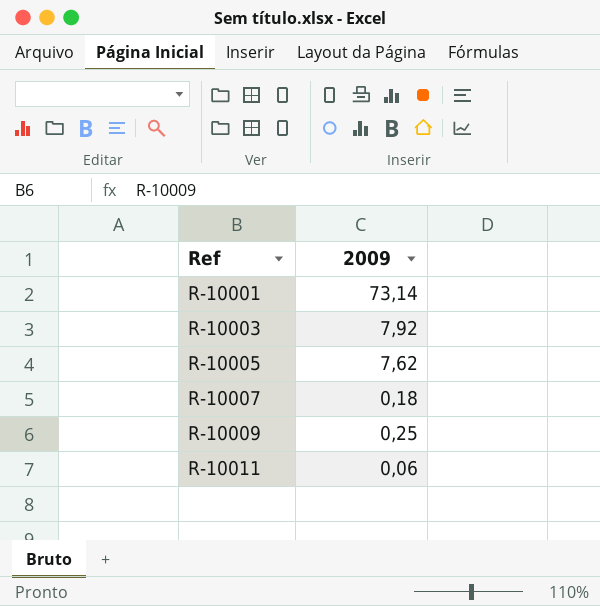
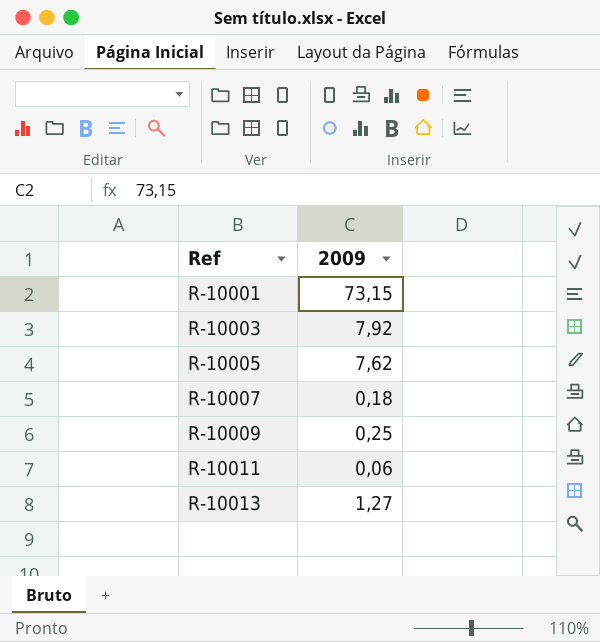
R-10001 | 2009: 73,14 -> 73,15
row R-10013: none -> 1,27

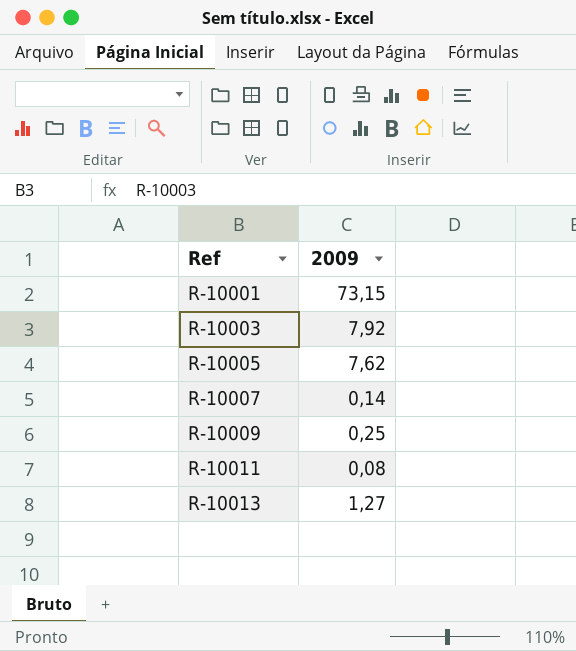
R-10007 | 2009: 0,18 -> 0,14
R-10011 | 2009: 0,06 -> 0,08

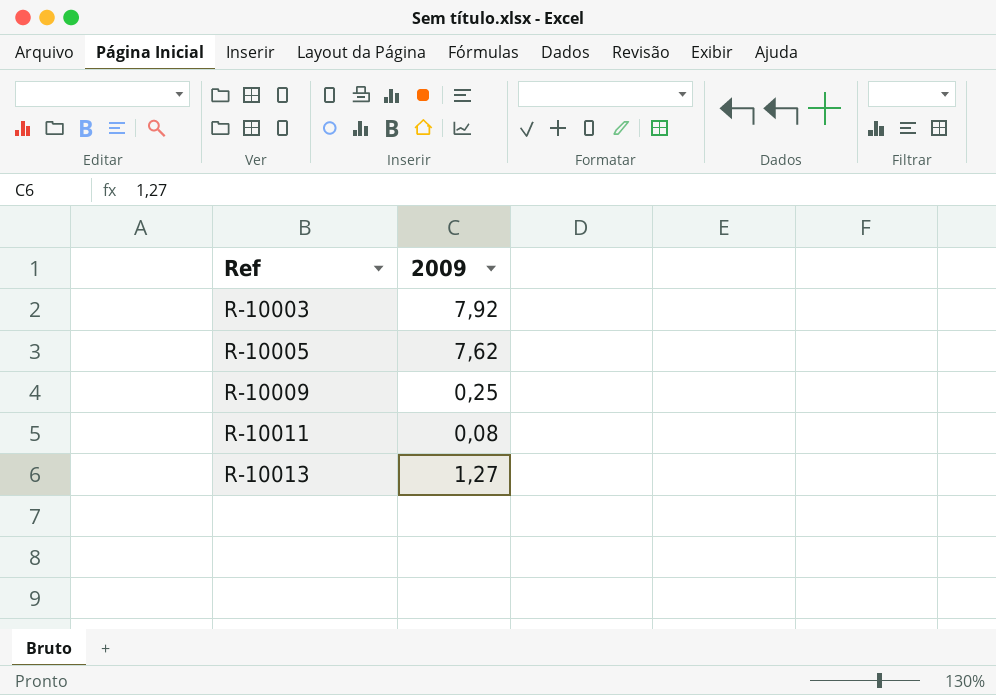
row R-10001: 73,15 -> none
row R-10007: 0,14 -> none

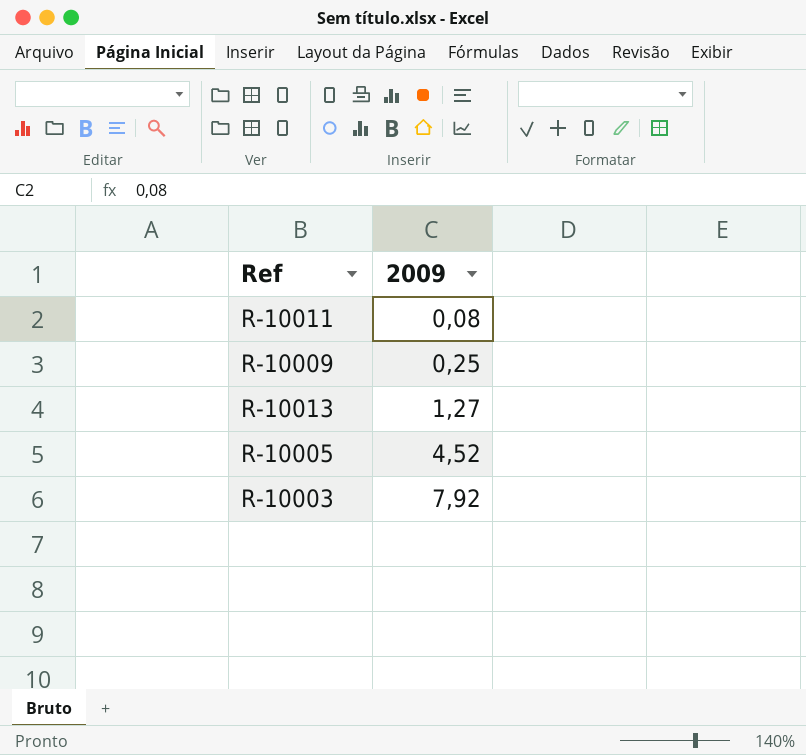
row order: Ref ascending -> 2009 ascending
R-10005 | 2009: 7,62 -> 4,52

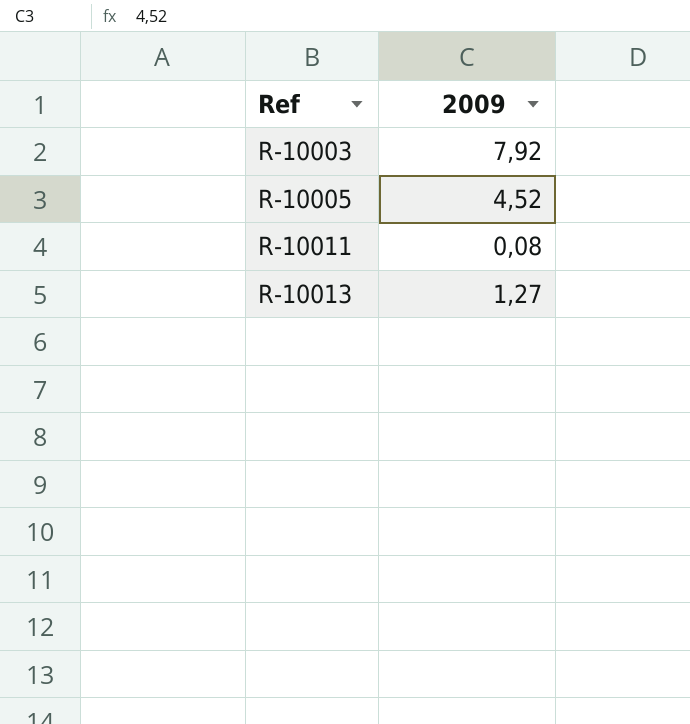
row order: 2009 ascending -> Ref ascending
row R-10009: 0,25 -> none

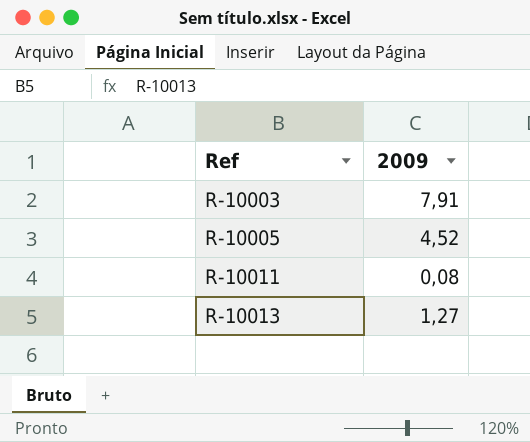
R-10003 | 2009: 7,92 -> 7,91

